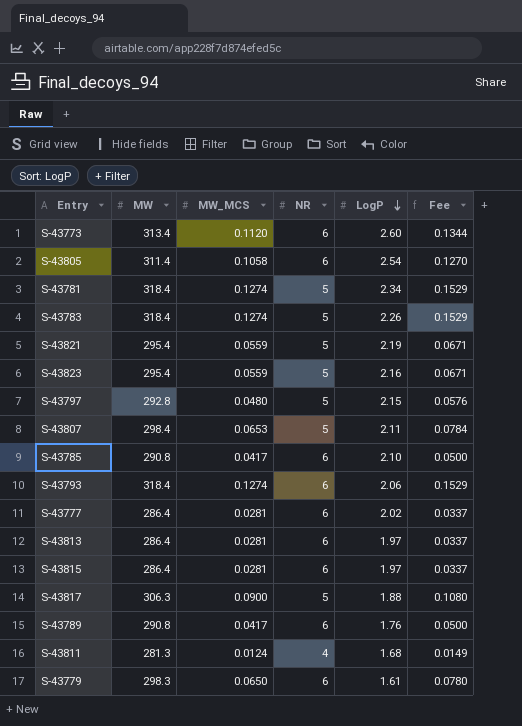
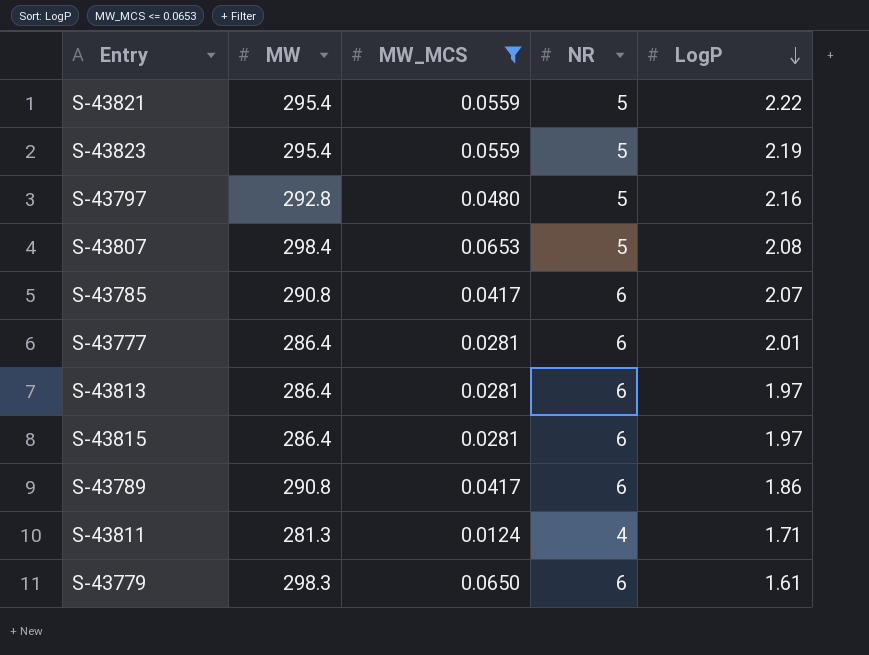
filter: none -> MW_MCS <= 0.0653
column Fee | formula: [MW_MCS] * 1.2 -> none
S-43821 | LogP: 2.19 -> 2.22
S-43823 | LogP: 2.16 -> 2.19
S-43797 | LogP: 2.15 -> 2.16
S-43807 | LogP: 2.11 -> 2.08
S-43785 | LogP: 2.10 -> 2.07
S-43777 | LogP: 2.02 -> 2.01
S-43789 | LogP: 1.76 -> 1.86
S-43811 | LogP: 1.68 -> 1.71

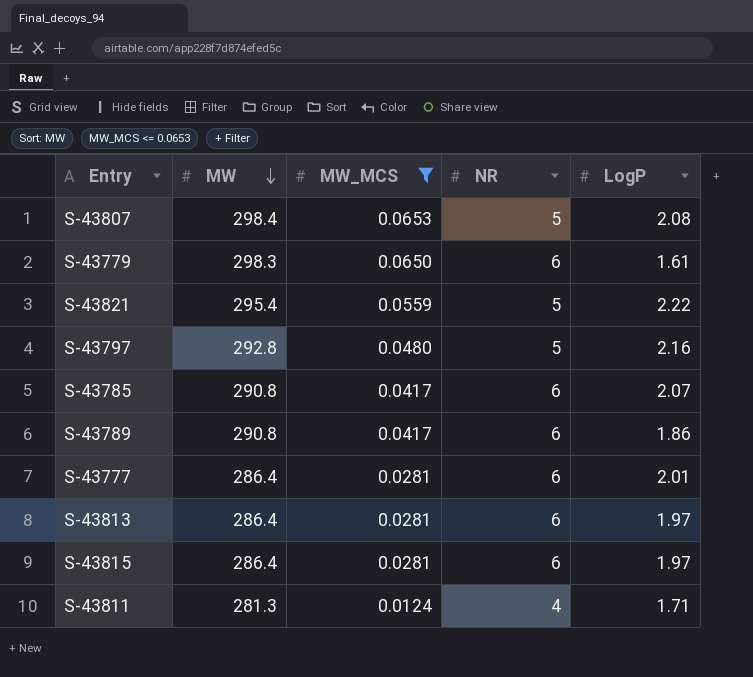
row order: LogP descending -> MW descending
row S-43823: 295.4 | 0.0559 | 5 | 2.19 -> none

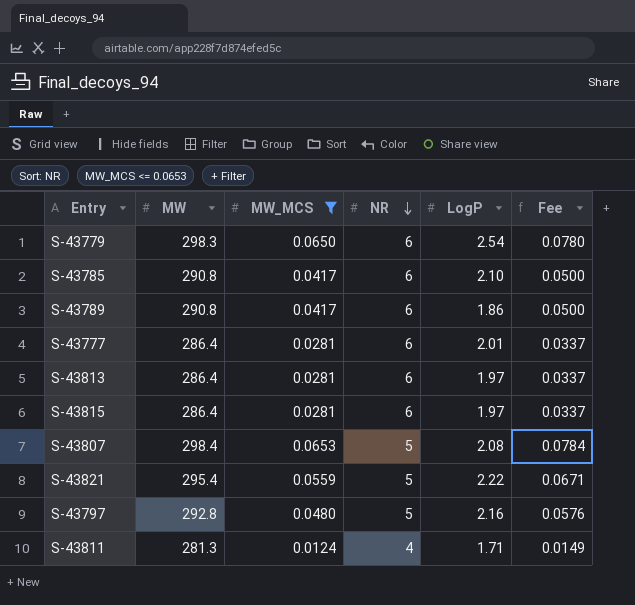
row order: MW descending -> NR descending
column Fee | formula: none -> [MW_MCS] * 1.2
S-43779 | LogP: 1.61 -> 2.54
S-43785 | LogP: 2.07 -> 2.10

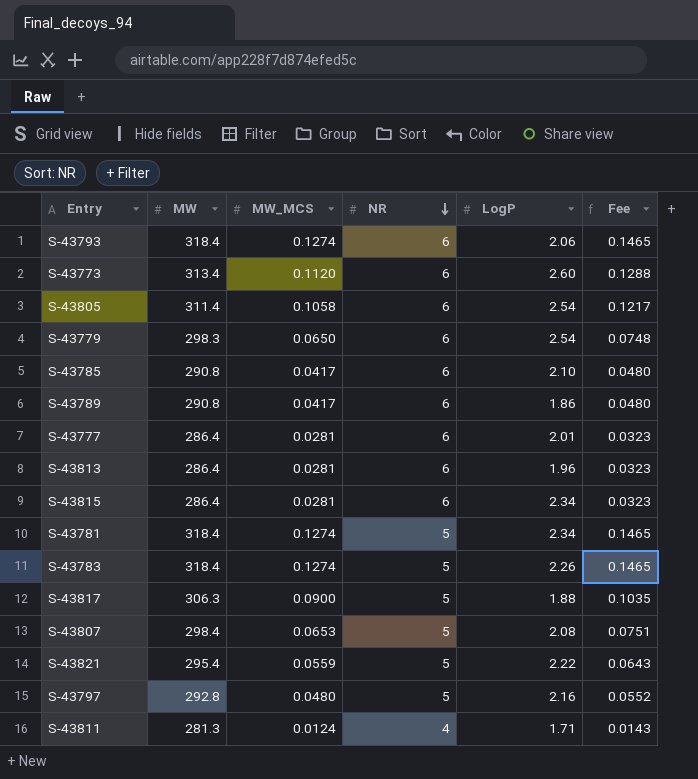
filter: MW_MCS <= 0.0653 -> none
column Fee | formula: [MW_MCS] * 1.2 -> [MW_MCS] * 1.15
S-43813 | LogP: 1.97 -> 1.96
S-43815 | LogP: 1.97 -> 2.34

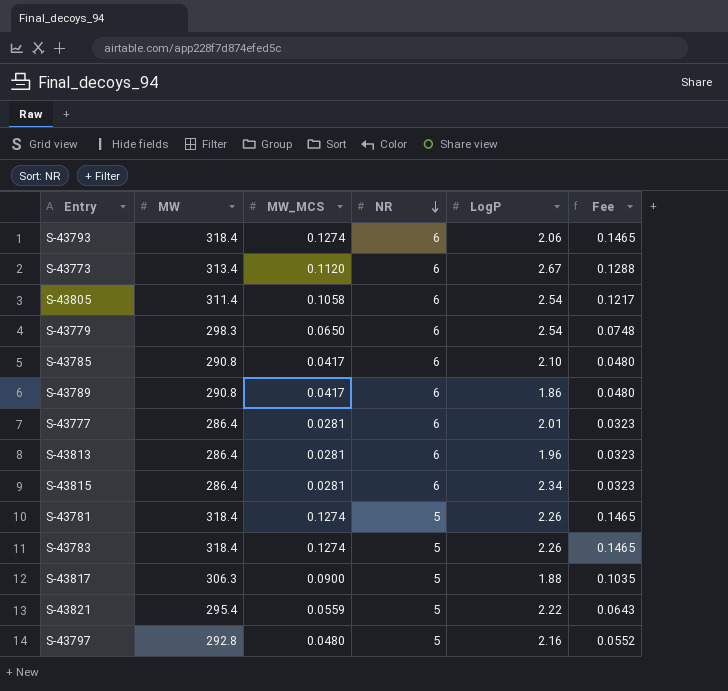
row S-43807: 298.4 | 0.0653 | 5 | 2.08 | 0.0751 -> none
row S-43811: 281.3 | 0.0124 | 4 | 1.71 | 0.0143 -> none
S-43773 | LogP: 2.60 -> 2.67
S-43781 | LogP: 2.34 -> 2.26

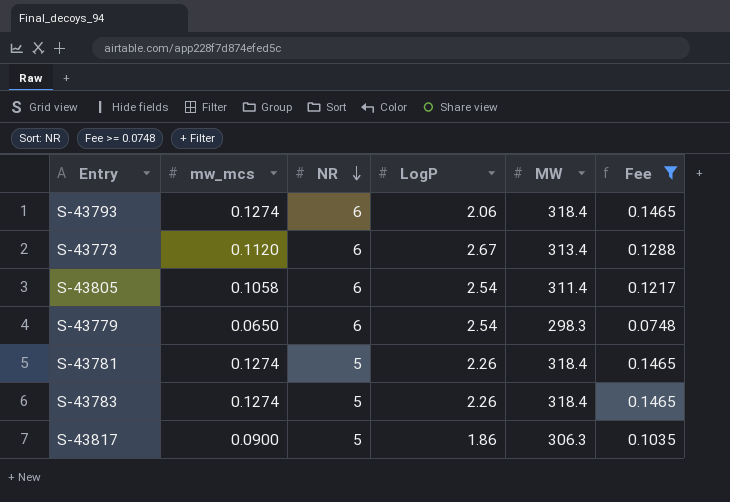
filter: none -> Fee >= 0.0748
column name: MW_MCS -> mw_mcs
column MW | position: 2 -> 5
S-43817 | LogP: 1.88 -> 1.86

